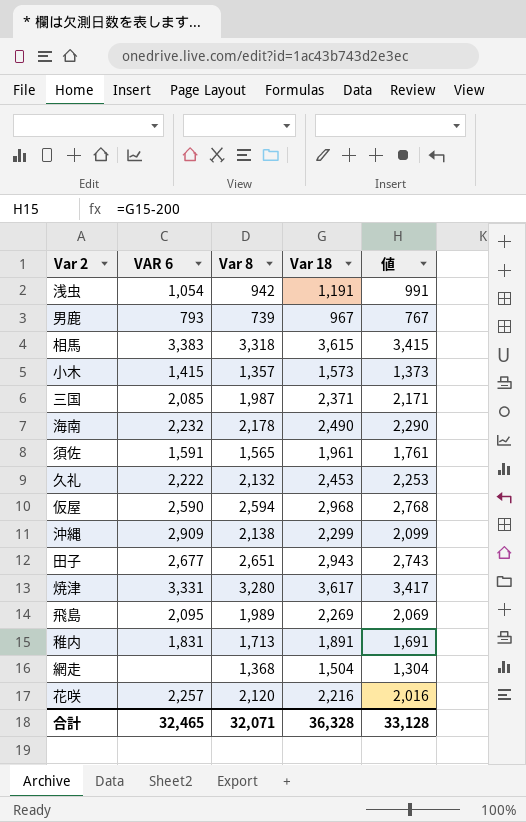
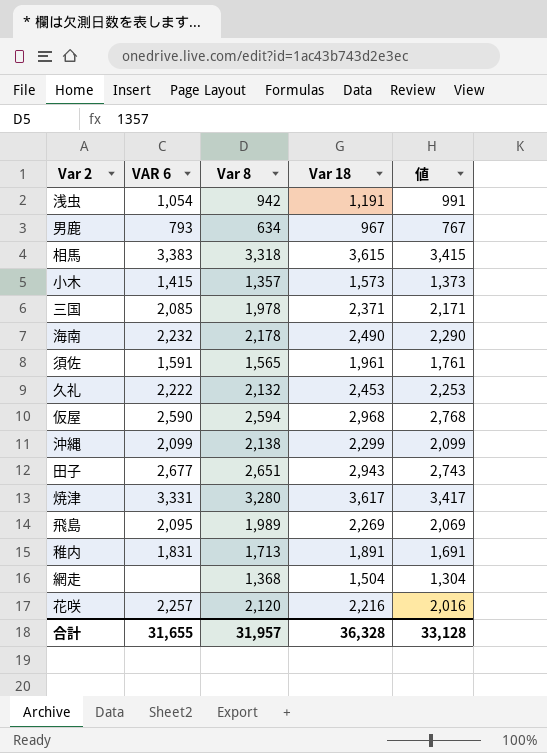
男鹿 | Var 8: 739 -> 634
三国 | Var 8: 1,987 -> 1,978
沖縄 | VAR 6: 2,909 -> 2,099
合計 | VAR 6: 32,465 -> 31,655
合計 | Var 8: 32,071 -> 31,957

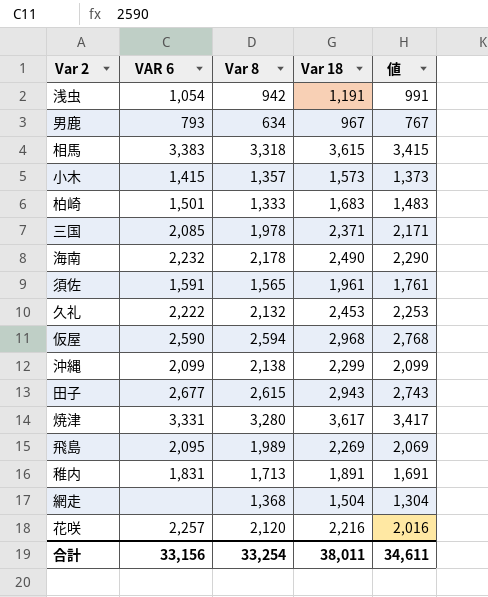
row 柏崎: none -> 1,501 | 1,333 | 1,683 | 1,483
田子 | Var 8: 2,651 -> 2,615
合計 | VAR 6: 31,655 -> 33,156
合計 | Var 8: 31,957 -> 33,254
合計 | Var 18: 36,328 -> 38,011
合計 | 値: 33,128 -> 34,611

